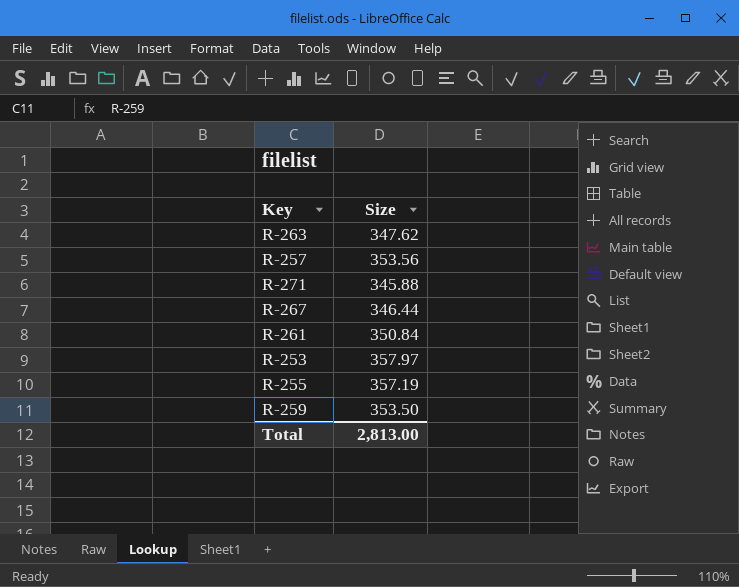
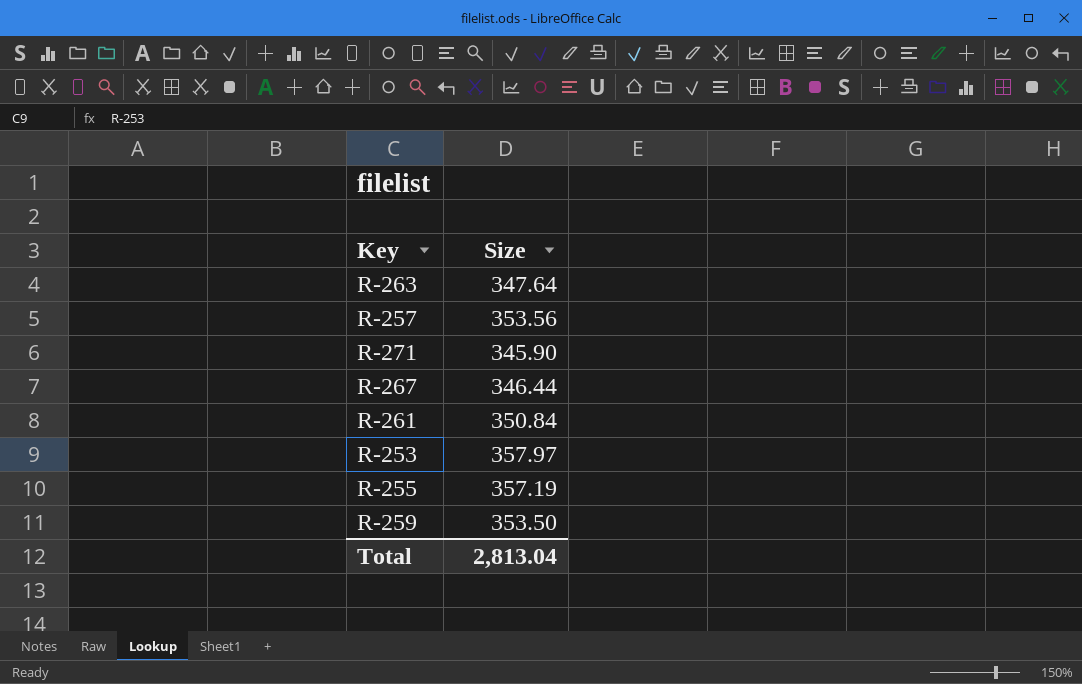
R-263 | Size: 347.62 -> 347.64
R-271 | Size: 345.88 -> 345.90
Total | Size: 2,813.00 -> 2,813.04

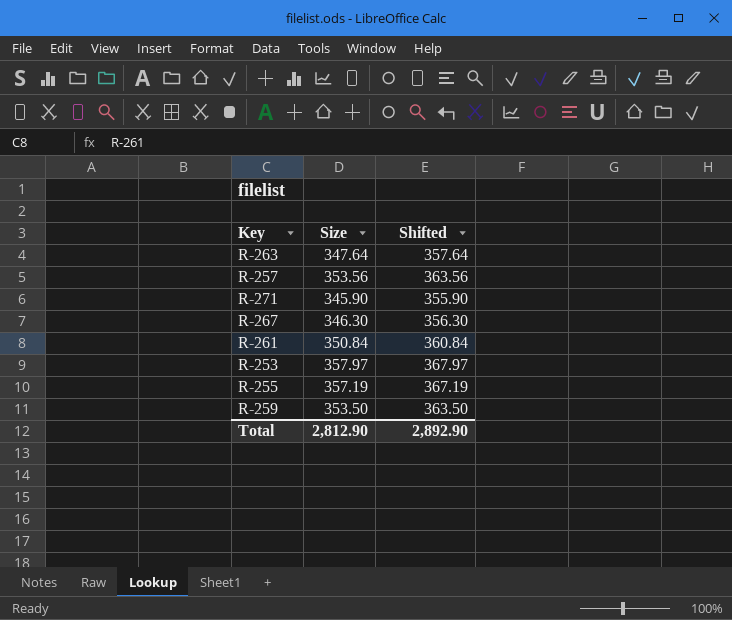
column Shifted | formula: none -> [Size] + 10
R-267 | Size: 346.44 -> 346.30
Total | Size: 2,813.04 -> 2,812.90

